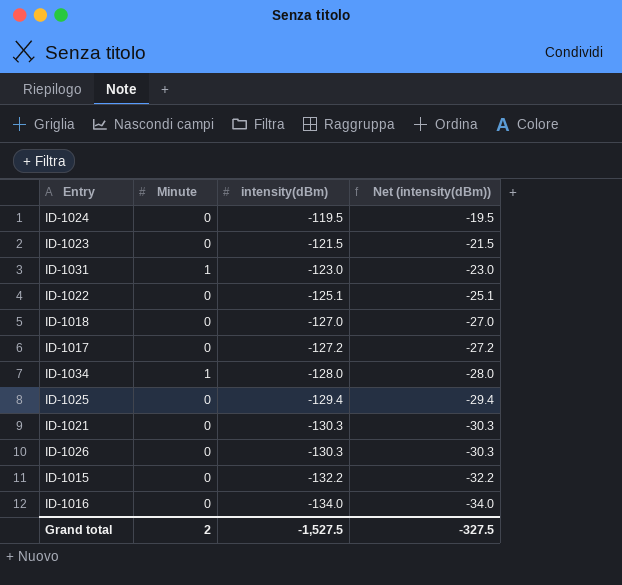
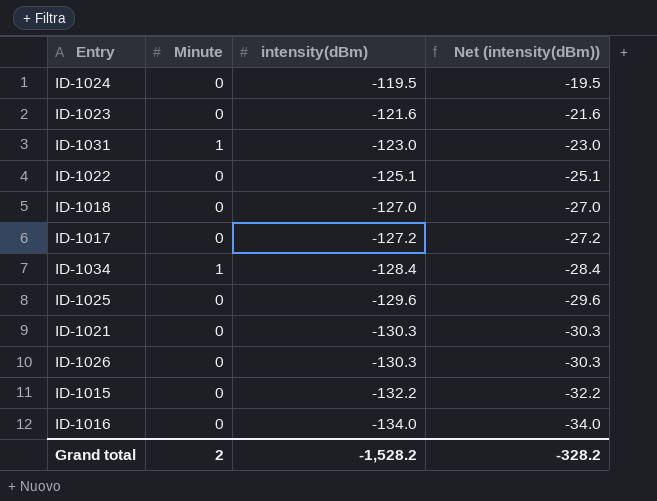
ID-1023 | intensity(dBm): -121.5 -> -121.6
ID-1023 | Net (intensity(dBm)): -21.5 -> -21.6
ID-1034 | intensity(dBm): -128.0 -> -128.4
ID-1034 | Net (intensity(dBm)): -28.0 -> -28.4
ID-1025 | intensity(dBm): -129.4 -> -129.6
ID-1025 | Net (intensity(dBm)): -29.4 -> -29.6
Grand total | intensity(dBm): -1,527.5 -> -1,528.2
Grand total | Net (intensity(dBm)): -327.5 -> -328.2

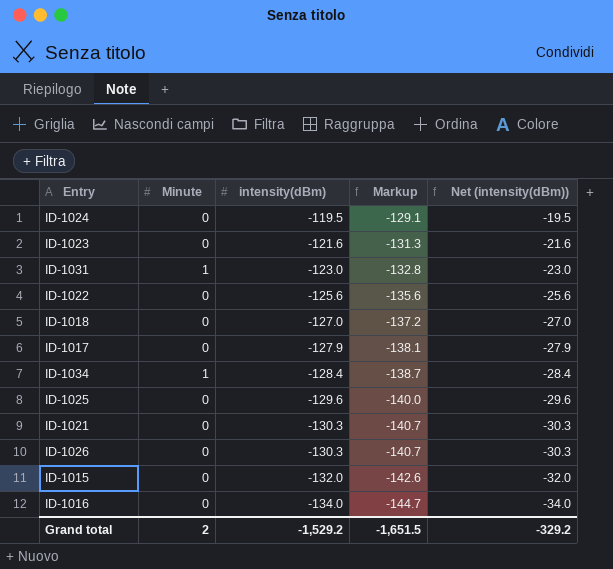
column Markup | formula: none -> [intensity(dBm)] * 1.08
ID-1022 | intensity(dBm): -125.1 -> -125.6
ID-1022 | Net (intensity(dBm)): -25.1 -> -25.6
ID-1017 | intensity(dBm): -127.2 -> -127.9
ID-1017 | Net (intensity(dBm)): -27.2 -> -27.9
ID-1015 | intensity(dBm): -132.2 -> -132.0
ID-1015 | Net (intensity(dBm)): -32.2 -> -32.0
Grand total | intensity(dBm): -1,528.2 -> -1,529.2
Grand total | Net (intensity(dBm)): -328.2 -> -329.2

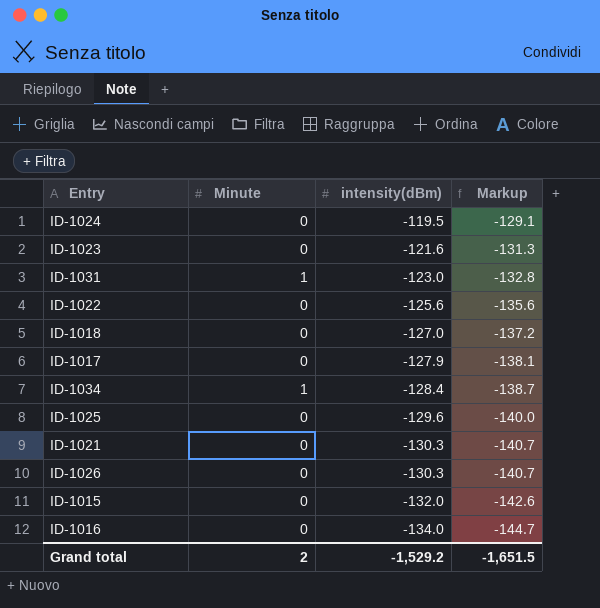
column Net (intensity(dBm)) | formula: [intensity(dBm)] + 100 -> none

